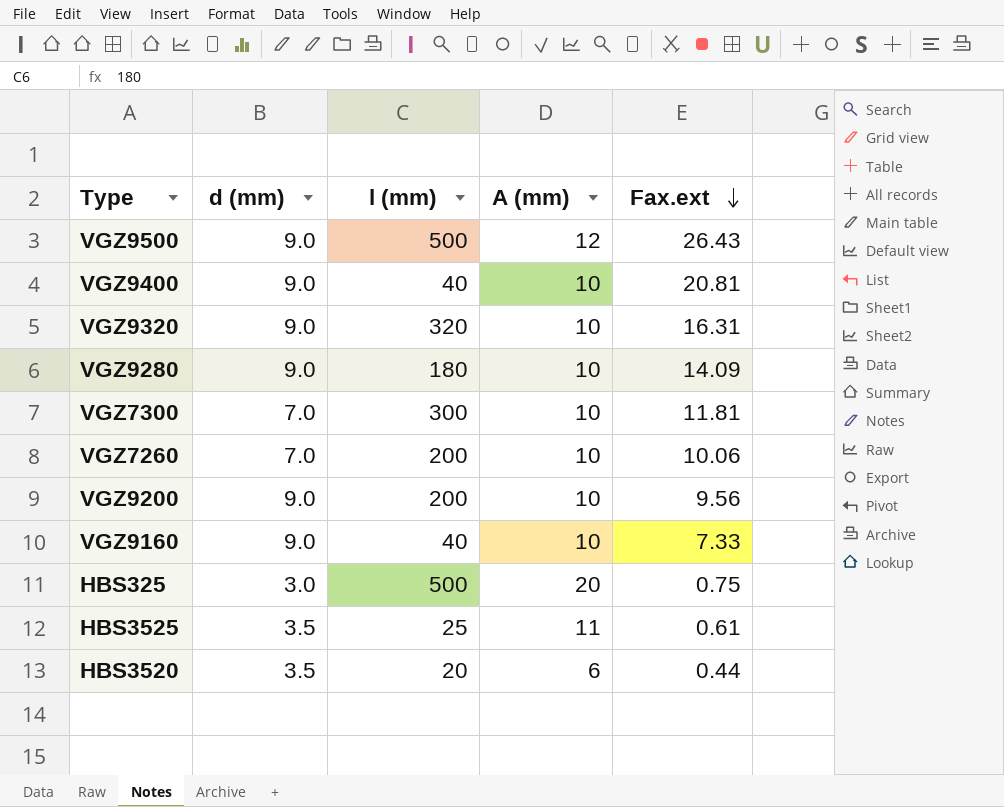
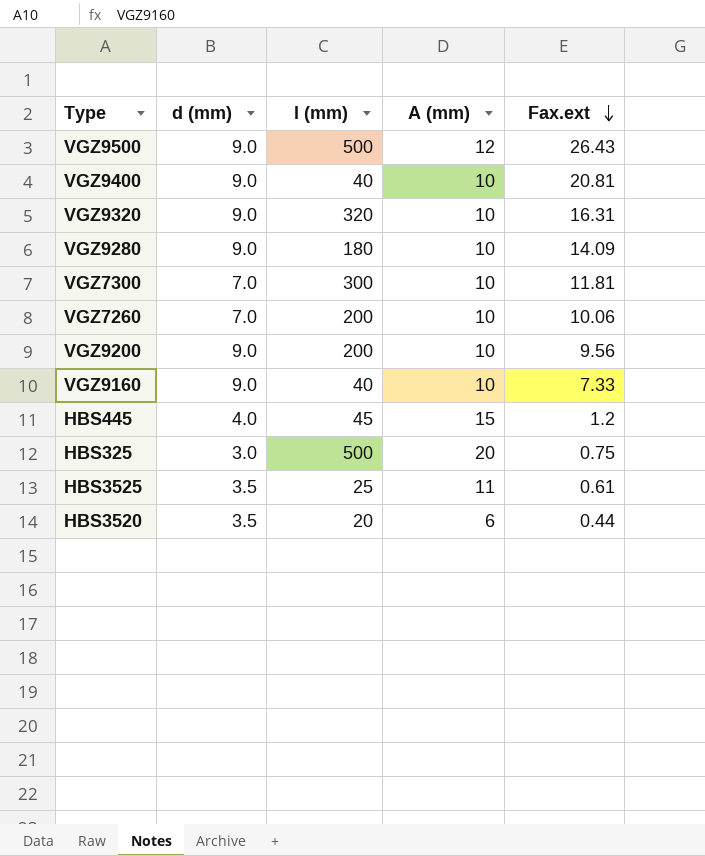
row HBS445: none -> 4.0 | 45 | 15 | 1.2

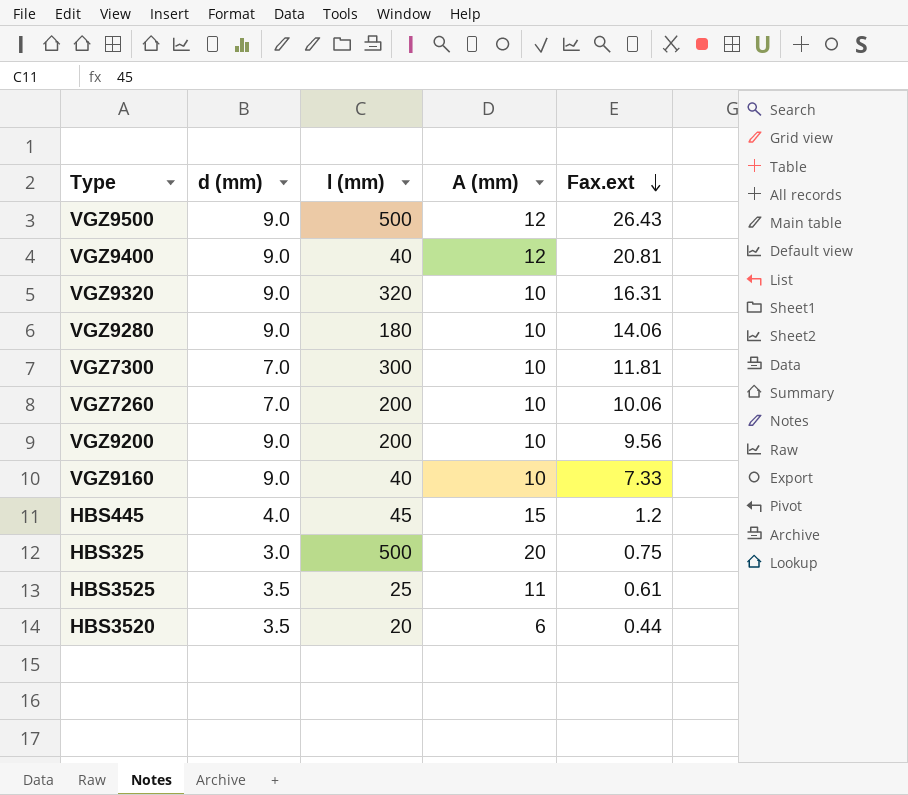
VGZ9400 | A (mm): 10 -> 12
VGZ9280 | Fax.ext: 14.09 -> 14.06

